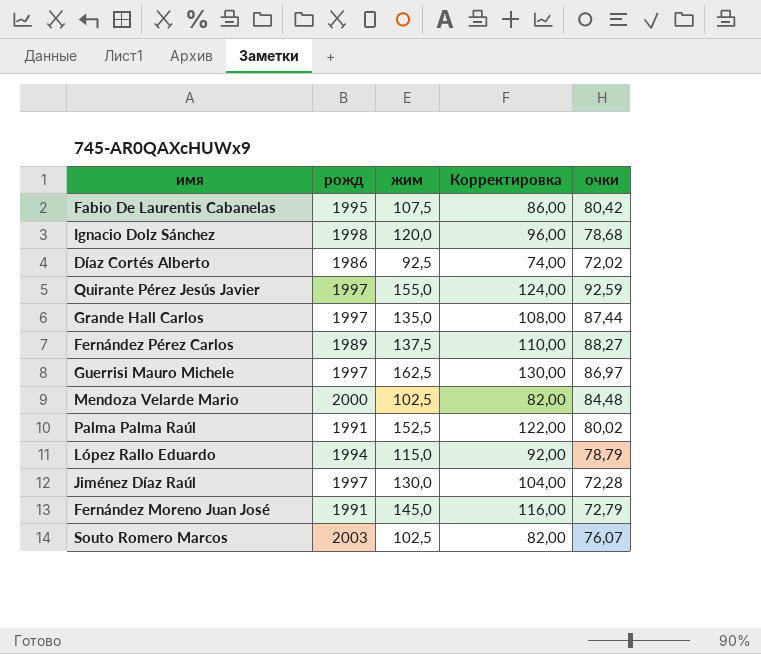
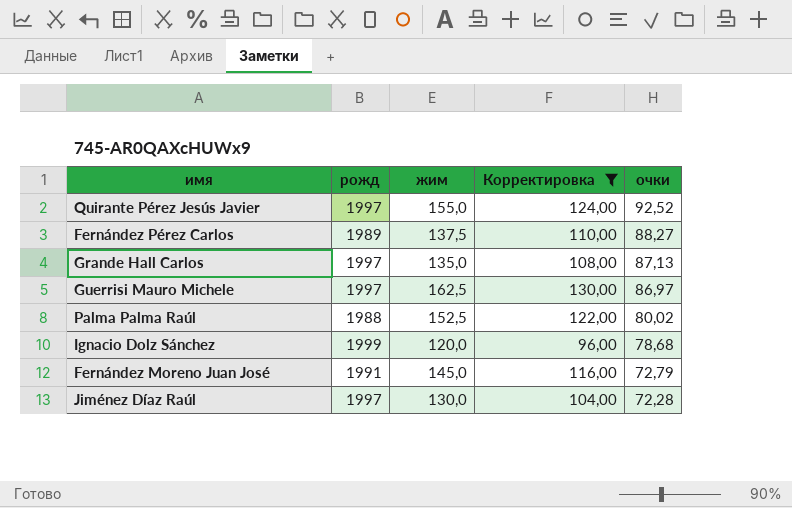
filter: none -> Корректировка >= 96,00
row order: none -> очки descending
Quirante Pérez Jesús Javier | очки: 92,59 -> 92,52
Grande Hall Carlos | очки: 87,44 -> 87,13
Palma Palma Raúl | рожд: 1991 -> 1988
Ignacio Dolz Sánchez | рожд: 1998 -> 1999

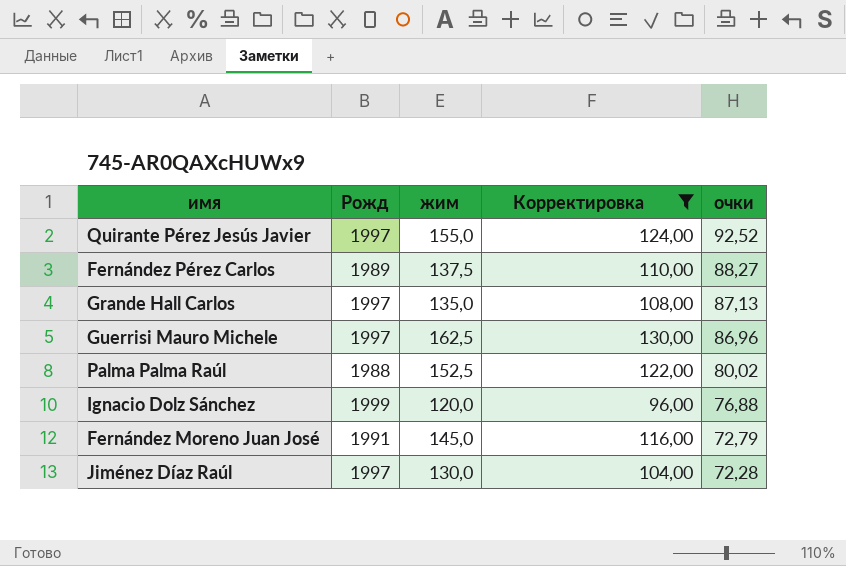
column name: рожд -> Рожд
Guerrisi Mauro Michele | очки: 86,97 -> 86,96
Ignacio Dolz Sánchez | очки: 78,68 -> 76,88

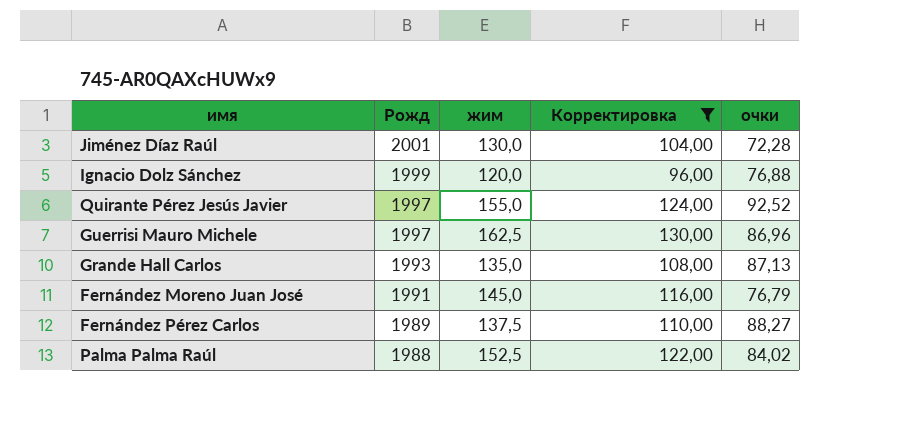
row order: очки descending -> Рожд descending
Jiménez Díaz Raúl | Рожд: 1997 -> 2001
Grande Hall Carlos | Рожд: 1997 -> 1993
Fernández Moreno Juan José | очки: 72,79 -> 76,79
Palma Palma Raúl | очки: 80,02 -> 84,02

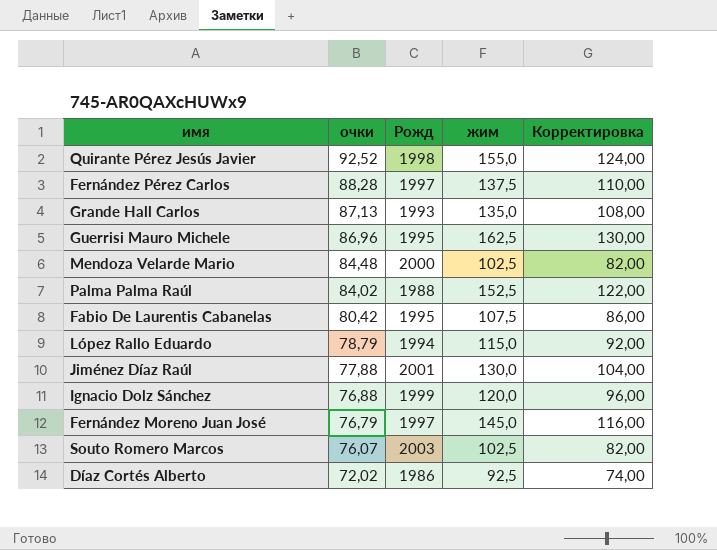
filter: Корректировка >= 96,00 -> none
row order: Рожд descending -> очки descending
column очки | position: 5 -> 2
Quirante Pérez Jesús Javier | Рожд: 1997 -> 1998
Fernández Pérez Carlos | очки: 88,27 -> 88,28
Fernández Pérez Carlos | Рожд: 1989 -> 1997
Guerrisi Mauro Michele | Рожд: 1997 -> 1995
Jiménez Díaz Raúl | очки: 72,28 -> 77,88
Fernández Moreno Juan José | Рожд: 1991 -> 1997

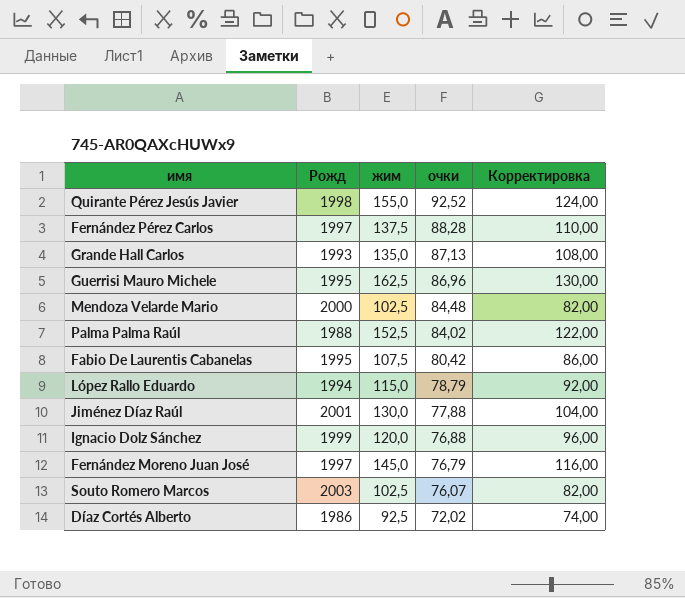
column очки | position: 2 -> 4

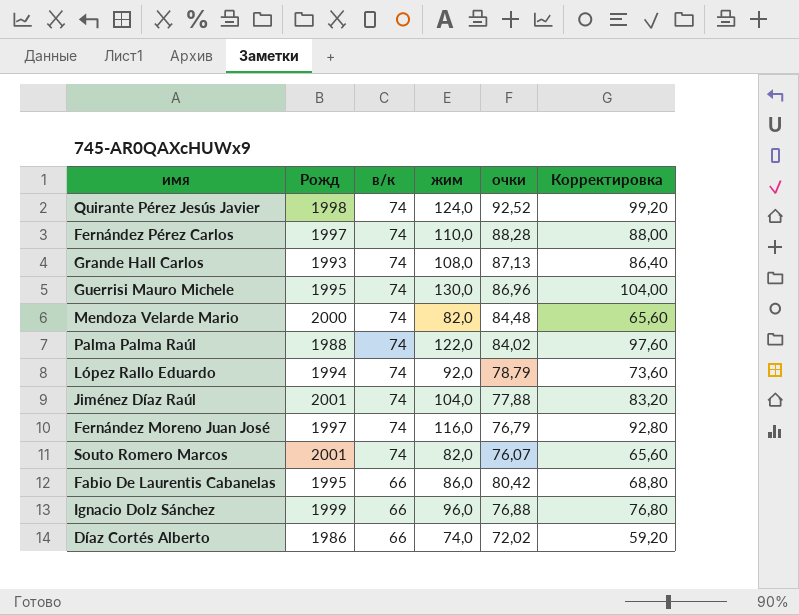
row order: очки descending -> в/к descending
column в/к | position: none -> 3
Quirante Pérez Jesús Javier | жим: 155,0 -> 124,0
Quirante Pérez Jesús Javier | Корректировка: 124,00 -> 99,20
Fernández Pérez Carlos | жим: 137,5 -> 110,0
Fernández Pérez Carlos | Корректировка: 110,00 -> 88,00
Grande Hall Carlos | жим: 135,0 -> 108,0
Grande Hall Carlos | Корректировка: 108,00 -> 86,40
Guerrisi Mauro Michele | жим: 162,5 -> 130,0
Guerrisi Mauro Michele | Корректировка: 130,00 -> 104,00
Mendoza Velarde Mario | жим: 102,5 -> 82,0
Mendoza Velarde Mario | Корректировка: 82,00 -> 65,60
Palma Palma Raúl | жим: 152,5 -> 122,0
Palma Palma Raúl | Корректировка: 122,00 -> 97,60
López Rallo Eduardo | жим: 115,0 -> 92,0
López Rallo Eduardo | Корректировка: 92,00 -> 73,60
Jiménez Díaz Raúl | жим: 130,0 -> 104,0
Jiménez Díaz Raúl | Корректировка: 104,00 -> 83,20
Fernández Moreno Juan José | жим: 145,0 -> 116,0
Fernández Moreno Juan José | Корректировка: 116,00 -> 92,80
Souto Romero Marcos | Рожд: 2003 -> 2001
Souto Romero Marcos | жим: 102,5 -> 82,0
Souto Romero Marcos | Корректировка: 82,00 -> 65,60
Fabio De Laurentis Cabanelas | жим: 107,5 -> 86,0
Fabio De Laurentis Cabanelas | Корректировка: 86,00 -> 68,80
Ignacio Dolz Sánchez | жим: 120,0 -> 96,0
Ignacio Dolz Sánchez | Корректировка: 96,00 -> 76,80
Díaz Cortés Alberto | жим: 92,5 -> 74,0
Díaz Cortés Alberto | Корректировка: 74,00 -> 59,20

